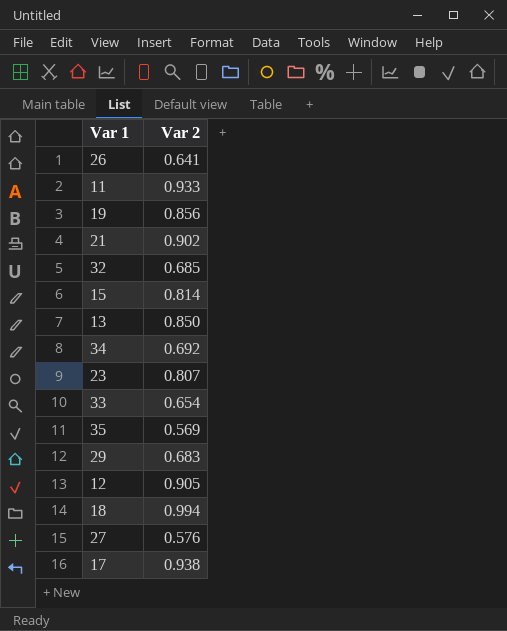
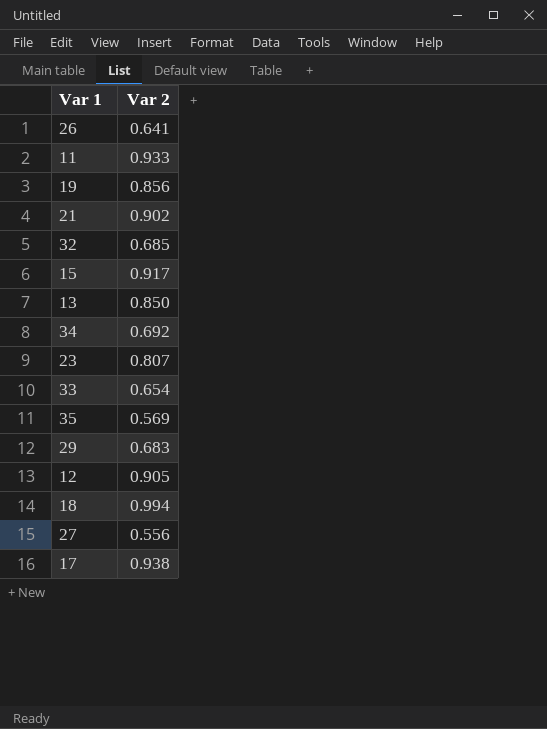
15 | Var 2: 0.814 -> 0.917
27 | Var 2: 0.576 -> 0.556

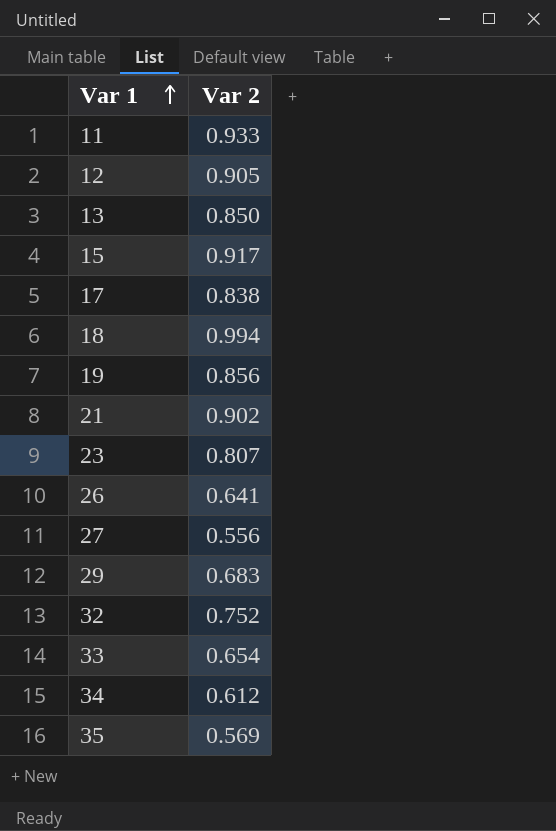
row order: none -> Var 1 ascending
17 | Var 2: 0.938 -> 0.838
32 | Var 2: 0.685 -> 0.752
34 | Var 2: 0.692 -> 0.612

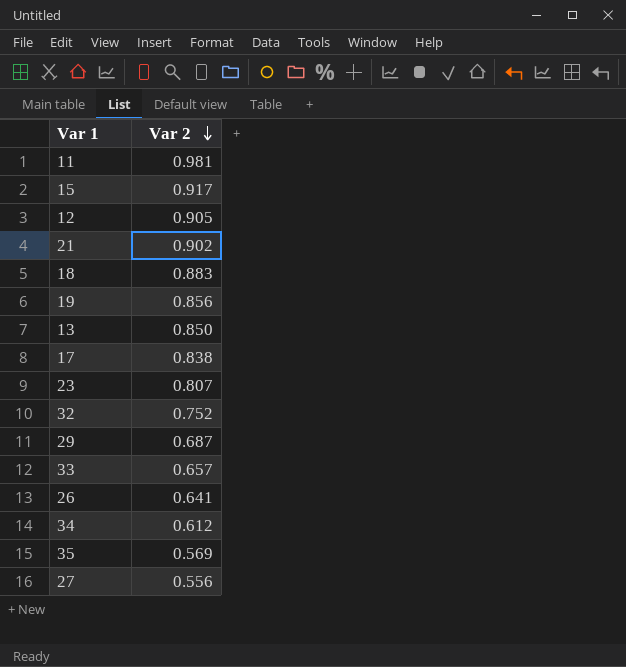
row order: Var 1 ascending -> Var 2 descending
11 | Var 2: 0.933 -> 0.981
18 | Var 2: 0.994 -> 0.883
29 | Var 2: 0.683 -> 0.687
33 | Var 2: 0.654 -> 0.657

